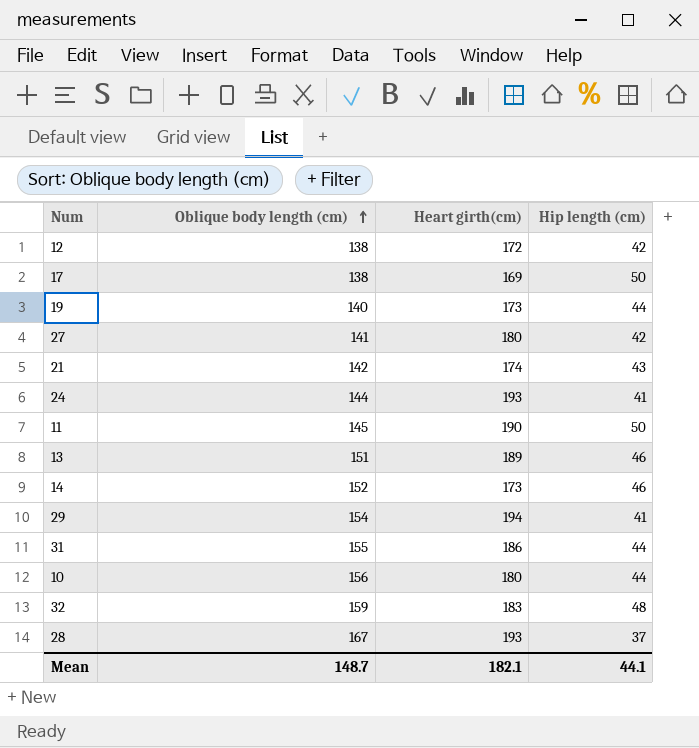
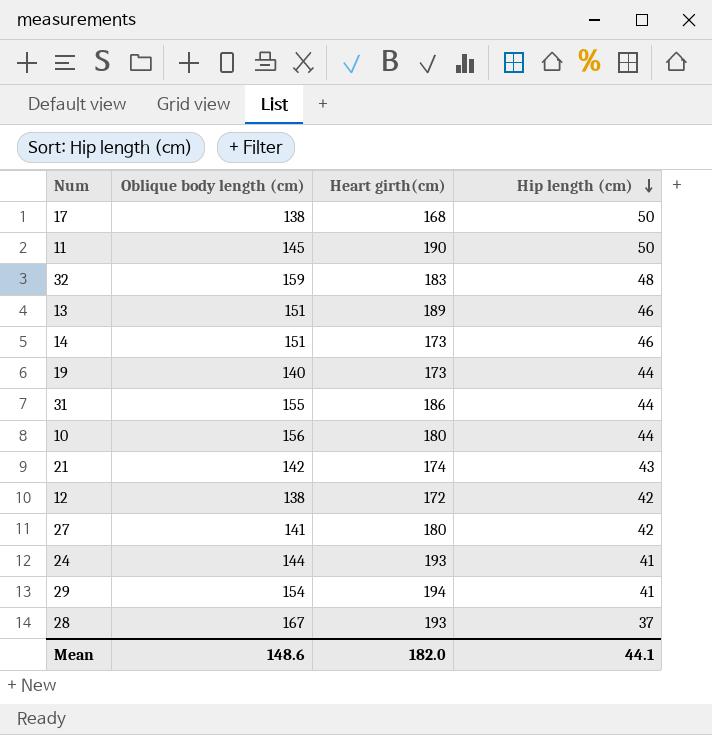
row order: Oblique body length (cm) ascending -> Hip length (cm) descending
17 | Heart girth(cm): 169 -> 168
14 | Oblique body length (cm): 152 -> 151
Mean | Oblique body length (cm): 148.7 -> 148.6
Mean | Heart girth(cm): 182.1 -> 182.0

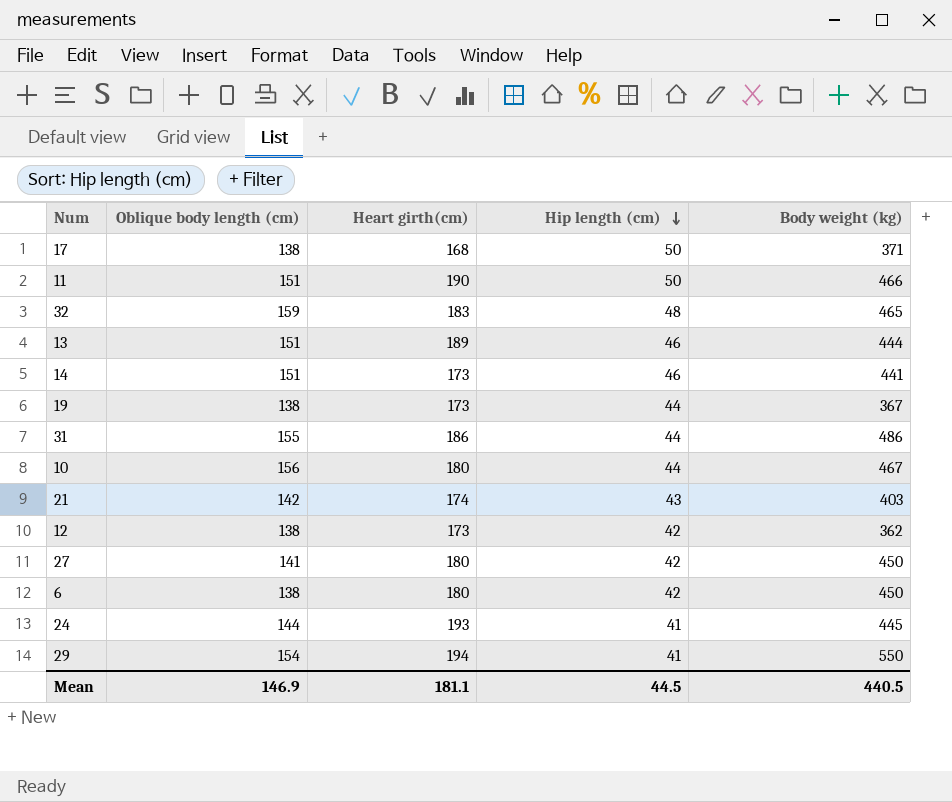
column Body weight (kg) | position: none -> 5
row 28: 167 | 193 | 37 -> none
11 | Oblique body length (cm): 145 -> 151
19 | Oblique body length (cm): 140 -> 138
12 | Heart girth(cm): 172 -> 173
row 6: none -> 138 | 180 | 42 | 450
Mean | Oblique body length (cm): 148.6 -> 146.9
Mean | Heart girth(cm): 182.0 -> 181.1
Mean | Hip length (cm): 44.1 -> 44.5

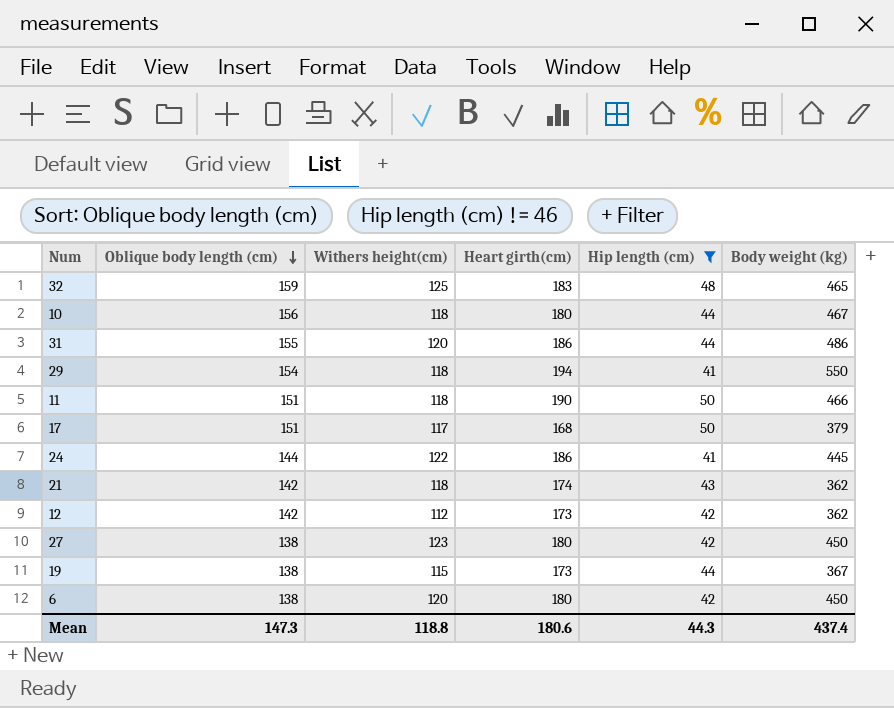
filter: none -> Hip length (cm) != 46
row order: Hip length (cm) descending -> Oblique body length (cm) descending
column Withers height(cm) | position: none -> 3
17 | Oblique body length (cm): 138 -> 151
17 | Body weight (kg): 371 -> 379
24 | Heart girth(cm): 193 -> 186
21 | Body weight (kg): 403 -> 362
12 | Oblique body length (cm): 138 -> 142
27 | Oblique body length (cm): 141 -> 138
Mean | Oblique body length (cm): 146.9 -> 147.3
Mean | Heart girth(cm): 181.1 -> 180.6
Mean | Hip length (cm): 44.5 -> 44.3
Mean | Body weight (kg): 440.5 -> 437.4

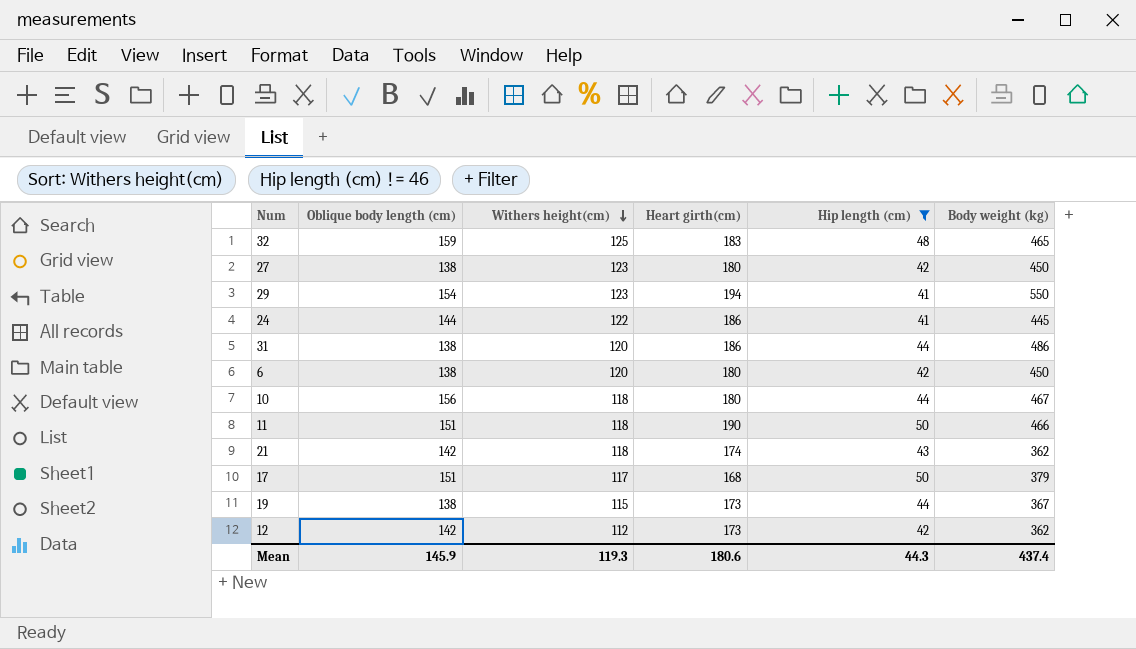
row order: Oblique body length (cm) descending -> Withers height(cm) descending
29 | Withers height(cm): 118 -> 123
31 | Oblique body length (cm): 155 -> 138
Mean | Oblique body length (cm): 147.3 -> 145.9
Mean | Withers height(cm): 118.8 -> 119.3

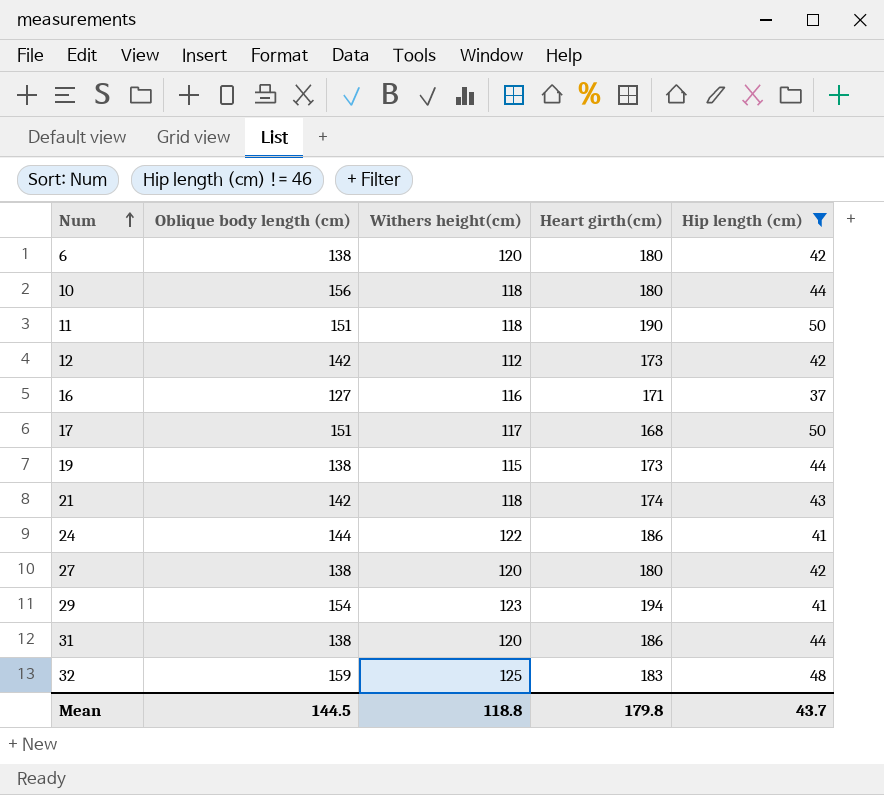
row order: Withers height(cm) descending -> Num ascending
column Body weight (kg) | position: 6 -> none
row 16: none -> 127 | 116 | 171 | 37
27 | Withers height(cm): 123 -> 120
Mean | Oblique body length (cm): 145.9 -> 144.5
Mean | Withers height(cm): 119.3 -> 118.8
Mean | Heart girth(cm): 180.6 -> 179.8
Mean | Hip length (cm): 44.3 -> 43.7

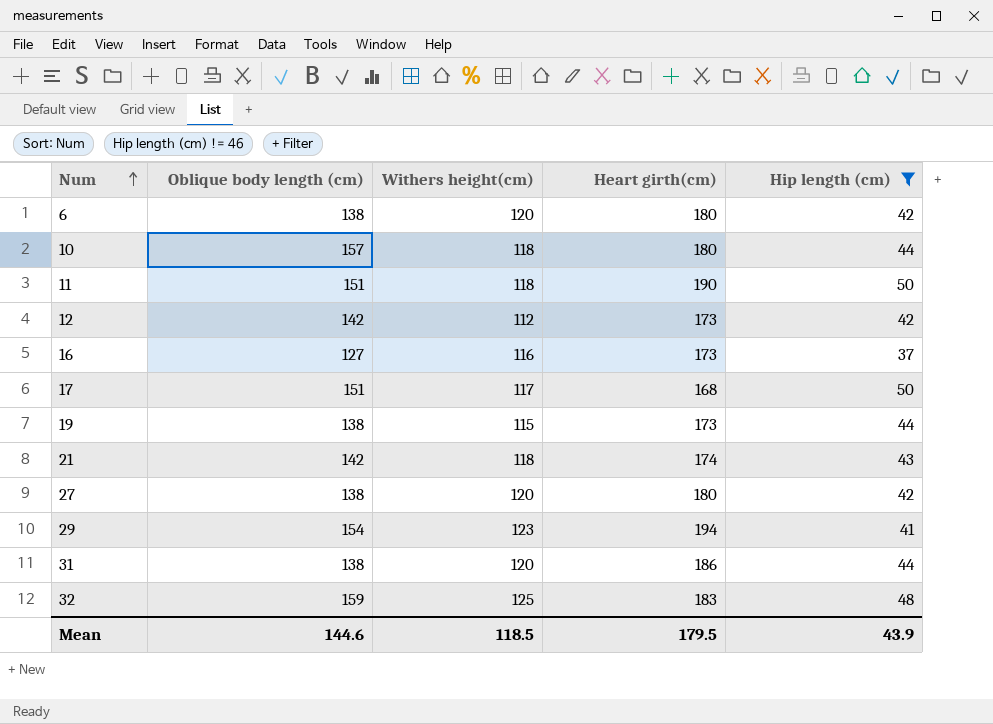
row 24: 144 | 122 | 186 | 41 -> none
10 | Oblique body length (cm): 156 -> 157
16 | Heart girth(cm): 171 -> 173
Mean | Oblique body length (cm): 144.5 -> 144.6
Mean | Withers height(cm): 118.8 -> 118.5
Mean | Heart girth(cm): 179.8 -> 179.5
Mean | Hip length (cm): 43.7 -> 43.9

